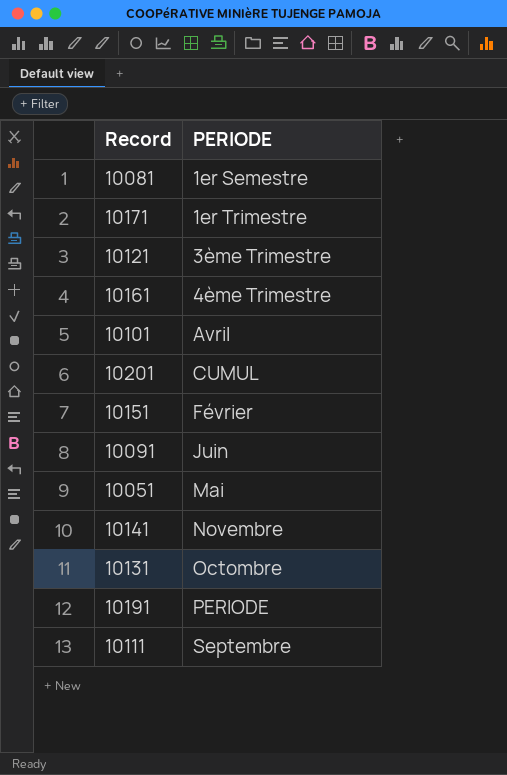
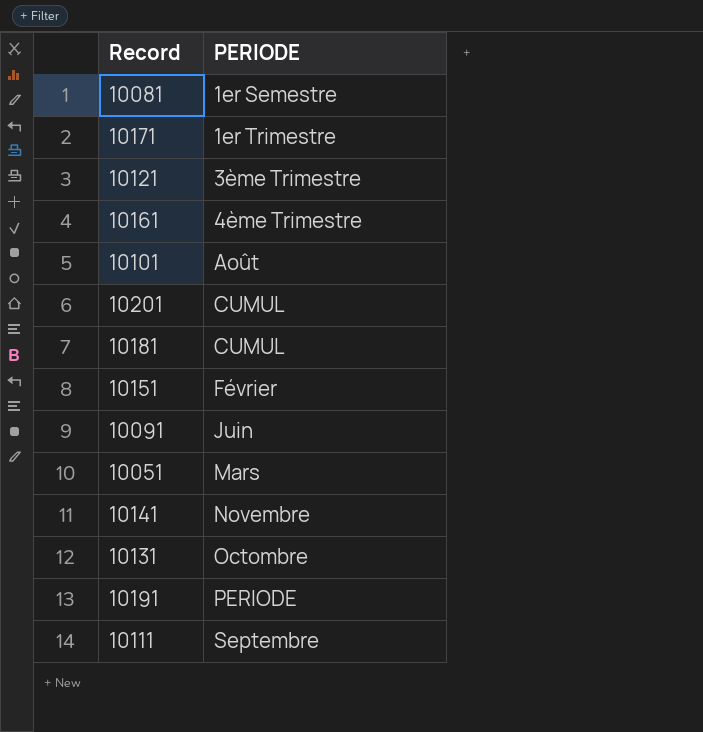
10101 | PERIODE: Avril -> Août
row 10181: none -> CUMUL
10051 | PERIODE: Mai -> Mars

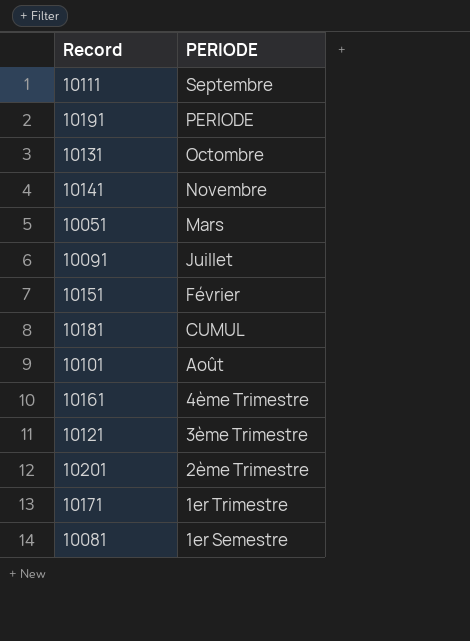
row order: PERIODE ascending -> PERIODE descending
10091 | PERIODE: Juin -> Juillet
10201 | PERIODE: CUMUL -> 2ème Trimestre

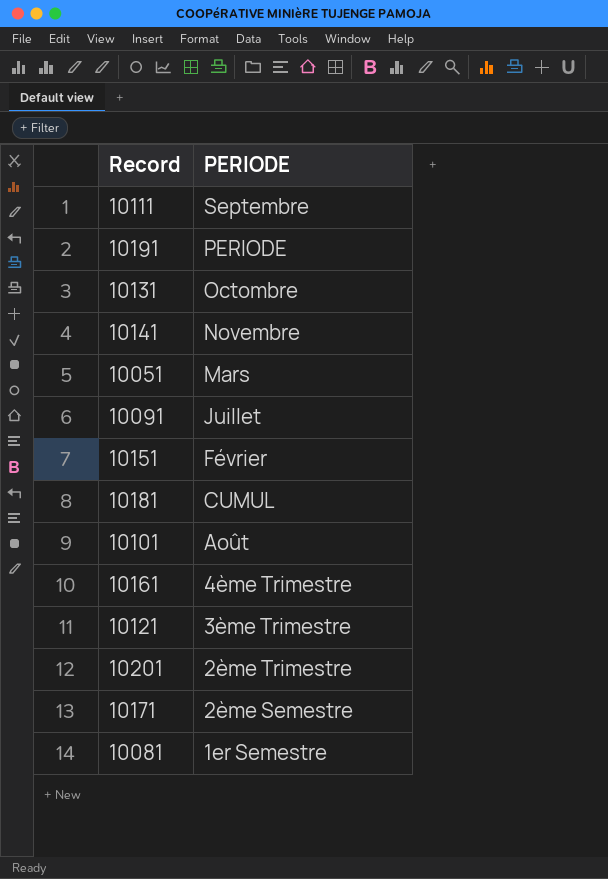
10171 | PERIODE: 1er Trimestre -> 2ème Semestre

